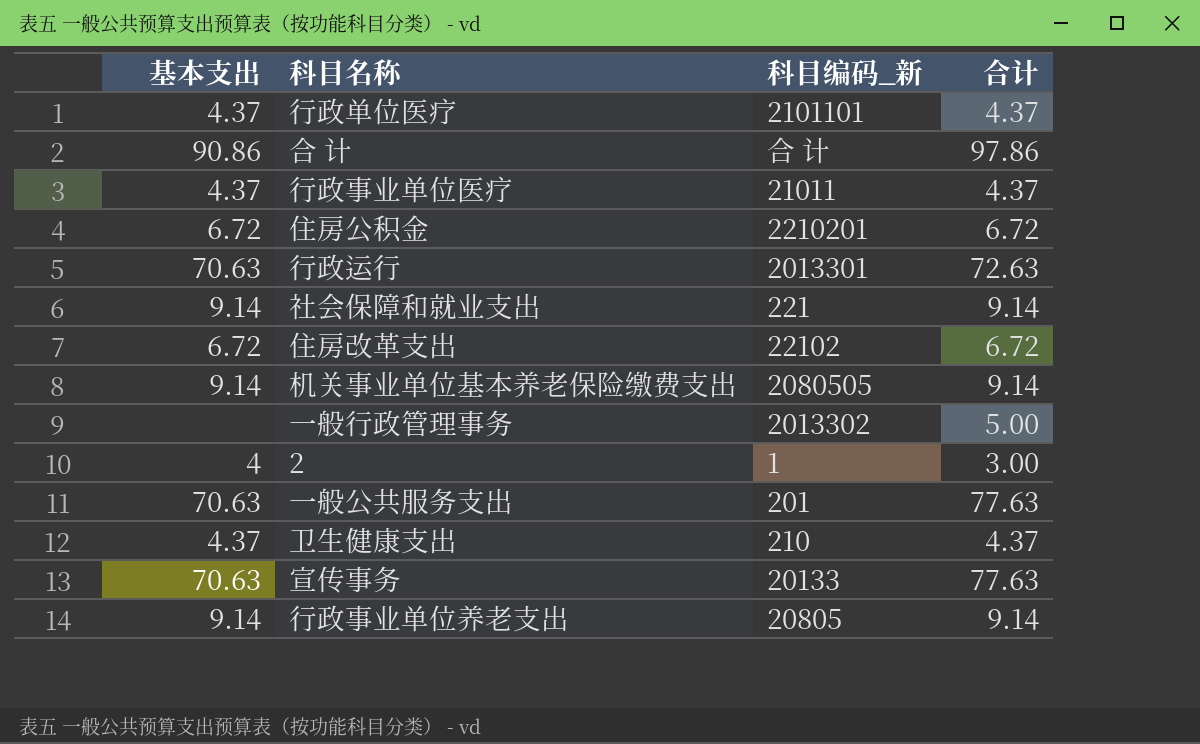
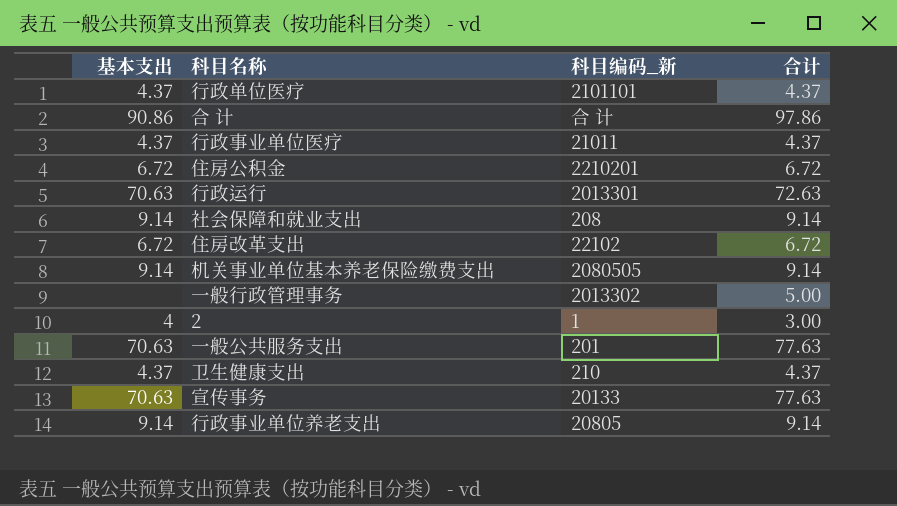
社会保障和就业支出 | 科目编码_新: 221 -> 208

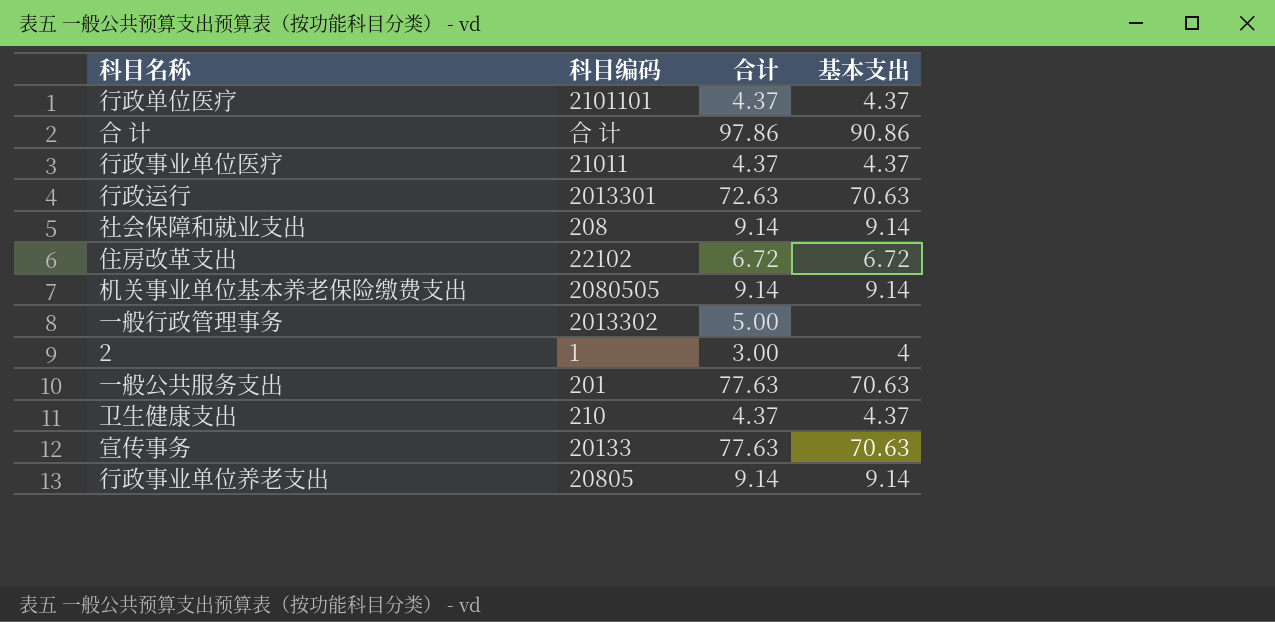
column name: 科目编码_新 -> 科目编码
column 基本支出 | position: 1 -> 4
row 住房公积金: 6.72 | 2210201 | 6.72 -> none

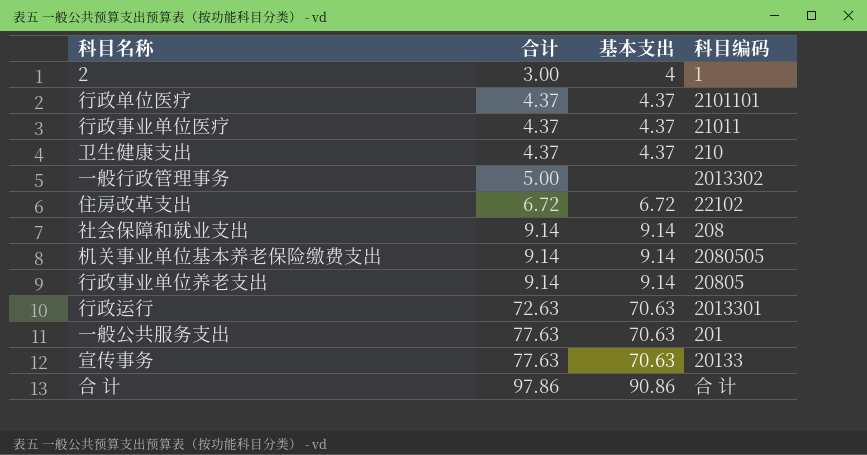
row order: none -> 合计 ascending
column 科目编码 | position: 2 -> 4

